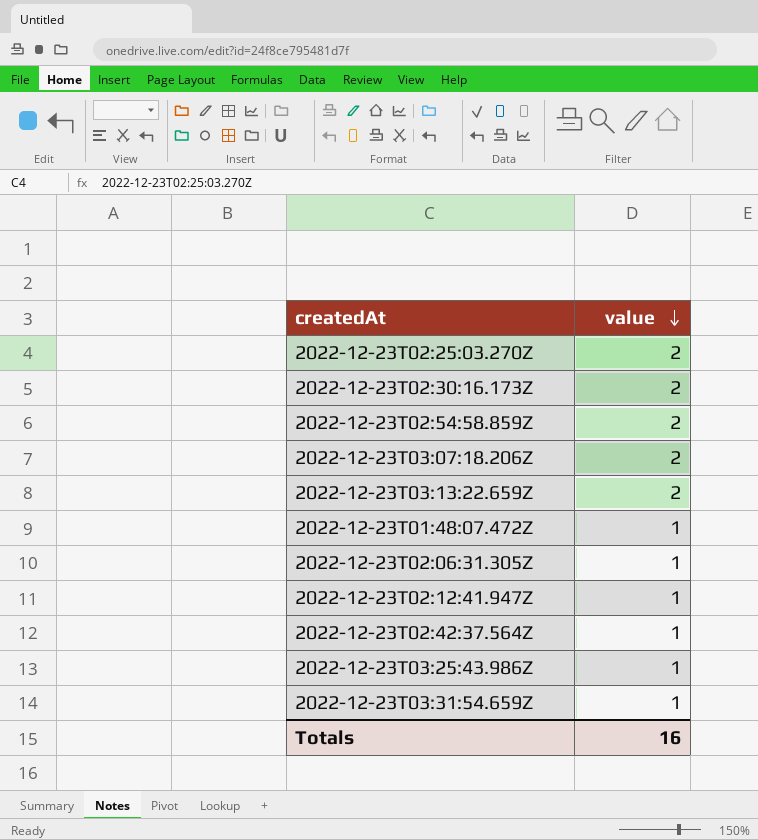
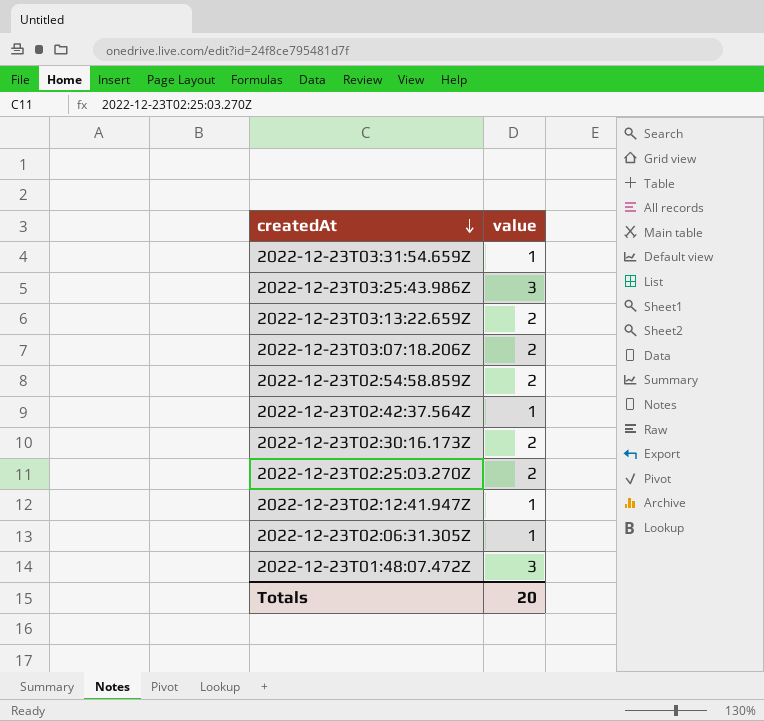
row order: value descending -> createdAt descending
2022-12-23T03:25:43.986Z | value: 1 -> 3
2022-12-23T01:48:07.472Z | value: 1 -> 3
Totals | value: 16 -> 20

